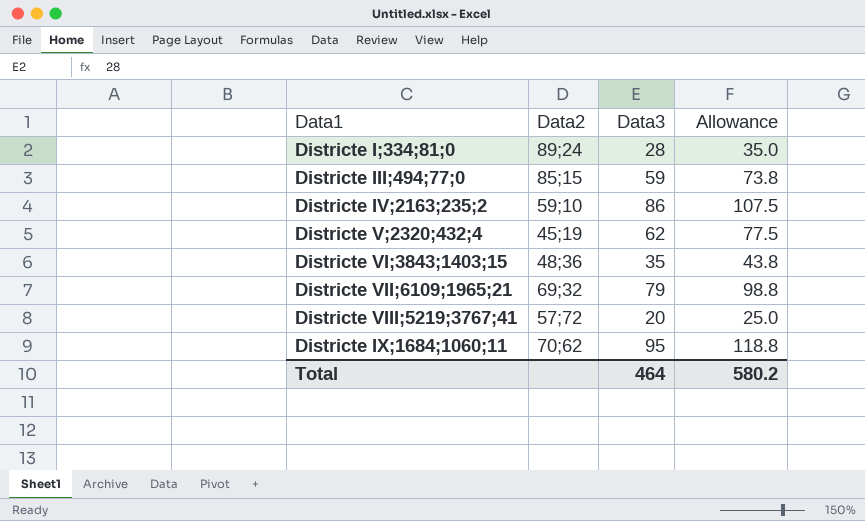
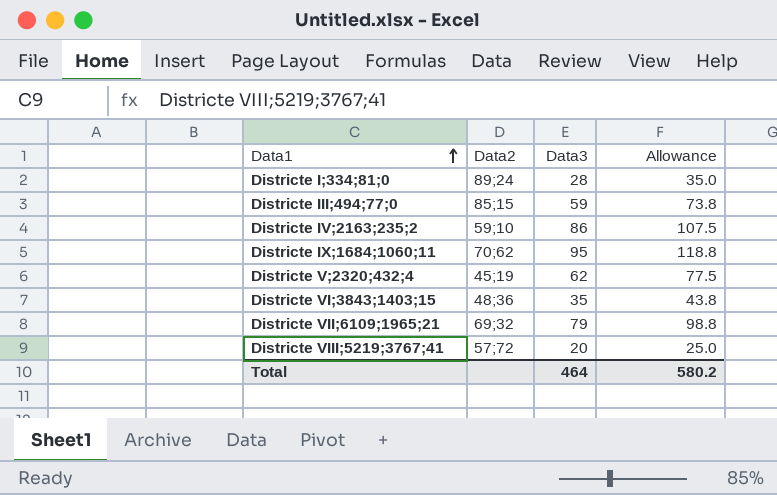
row order: none -> Data1 ascending

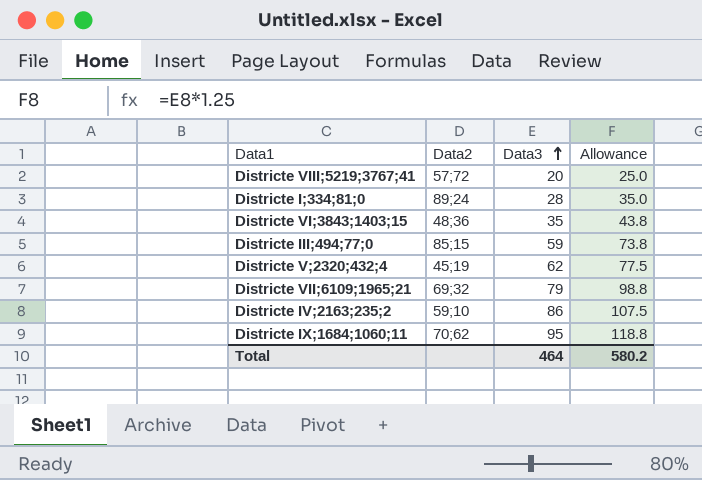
row order: Data1 ascending -> Data3 ascending

